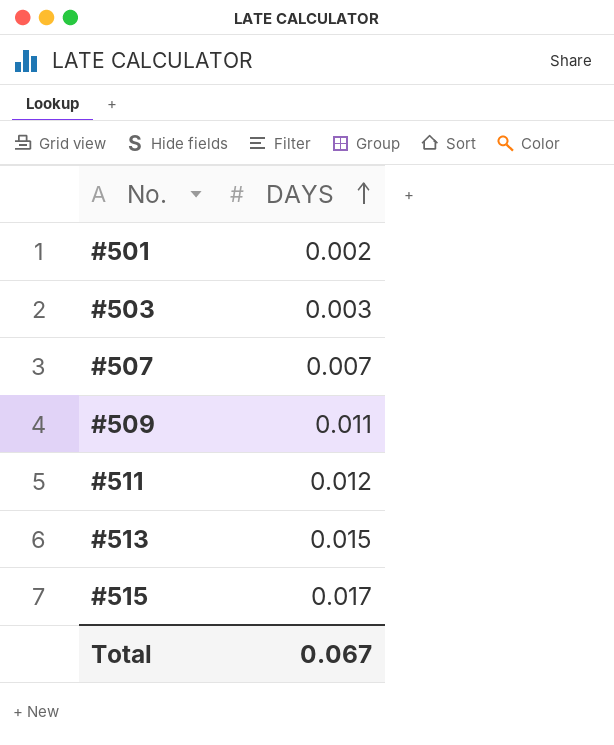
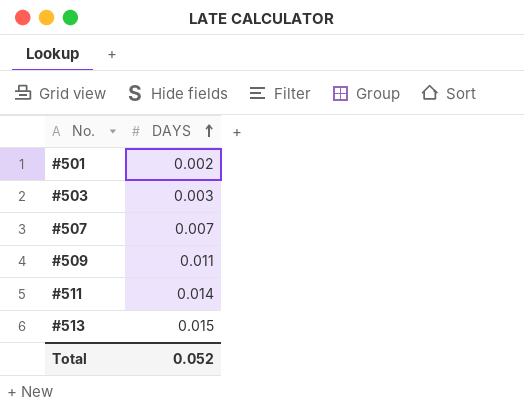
row #515: 0.017 -> none
#511 | DAYS: 0.012 -> 0.014
Total | DAYS: 0.067 -> 0.052

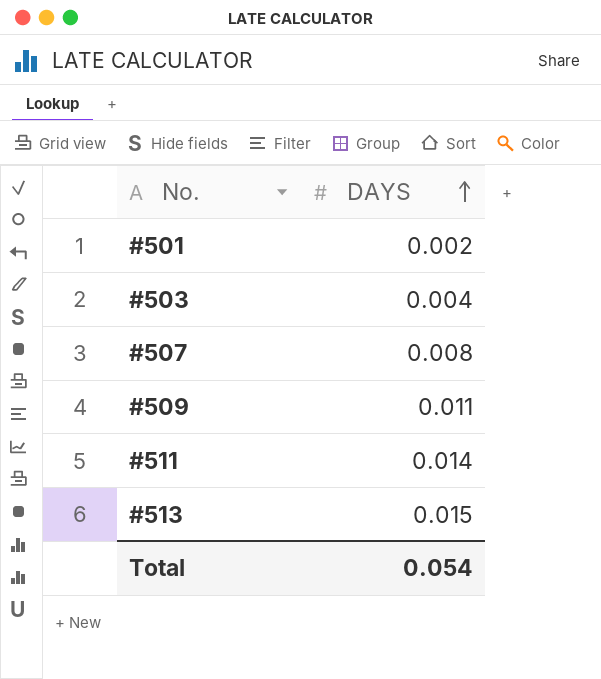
#503 | DAYS: 0.003 -> 0.004
#507 | DAYS: 0.007 -> 0.008
Total | DAYS: 0.052 -> 0.054

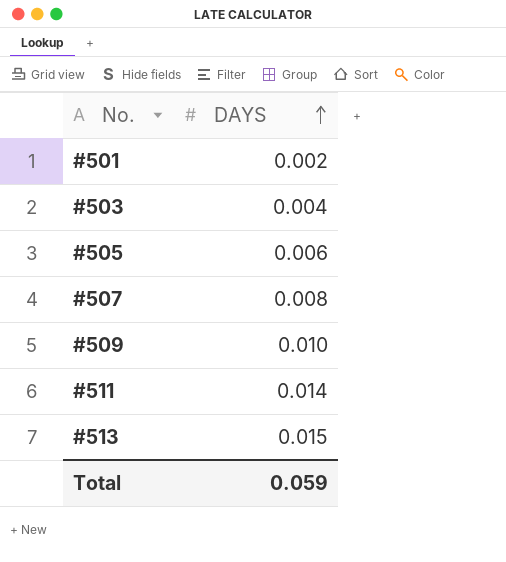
row #505: none -> 0.006
#509 | DAYS: 0.011 -> 0.010
Total | DAYS: 0.054 -> 0.059

